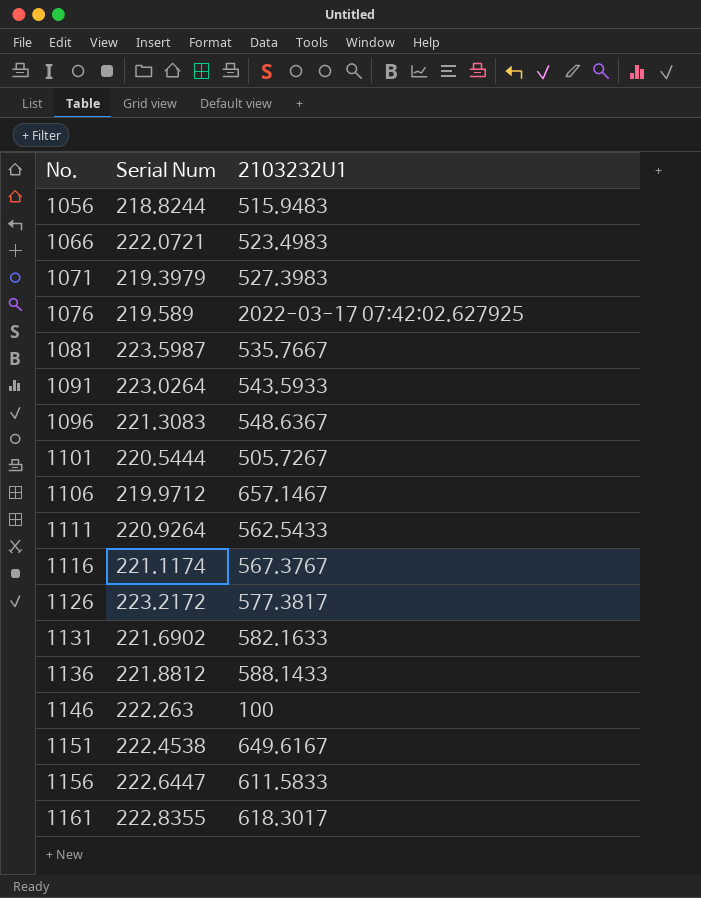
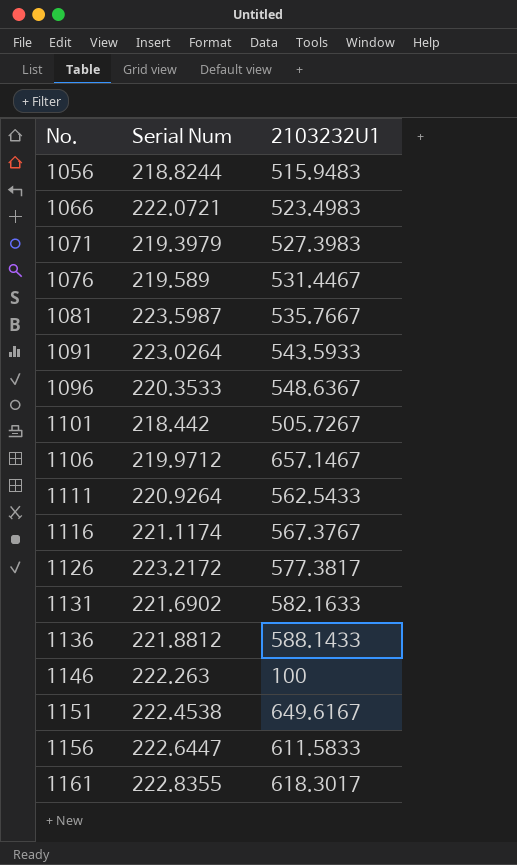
1076 | 2103232U1: 2022-03-17 07:42:02.627925 -> 531.4467
1096 | Serial Num: 221.3083 -> 220.3533
1101 | Serial Num: 220.5444 -> 218.442

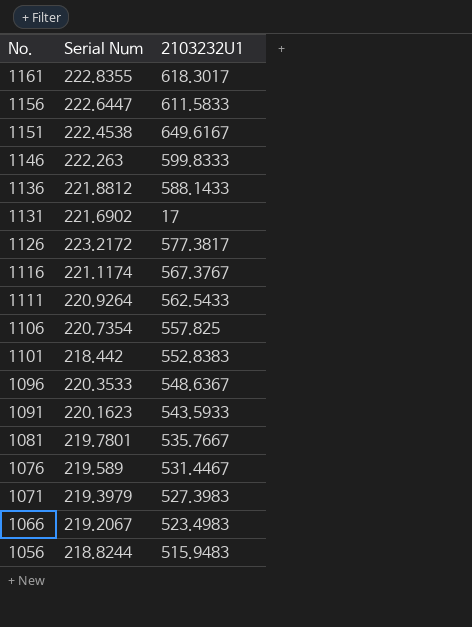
row order: No. ascending -> No. descending
1146 | 2103232U1: 100 -> 599.8333
1131 | 2103232U1: 582.1633 -> 17
1106 | Serial Num: 219.9712 -> 220.7354
1106 | 2103232U1: 657.1467 -> 557.825
1101 | 2103232U1: 505.7267 -> 552.8383
1091 | Serial Num: 223.0264 -> 220.1623
1081 | Serial Num: 223.5987 -> 219.7801
1066 | Serial Num: 222.0721 -> 219.2067

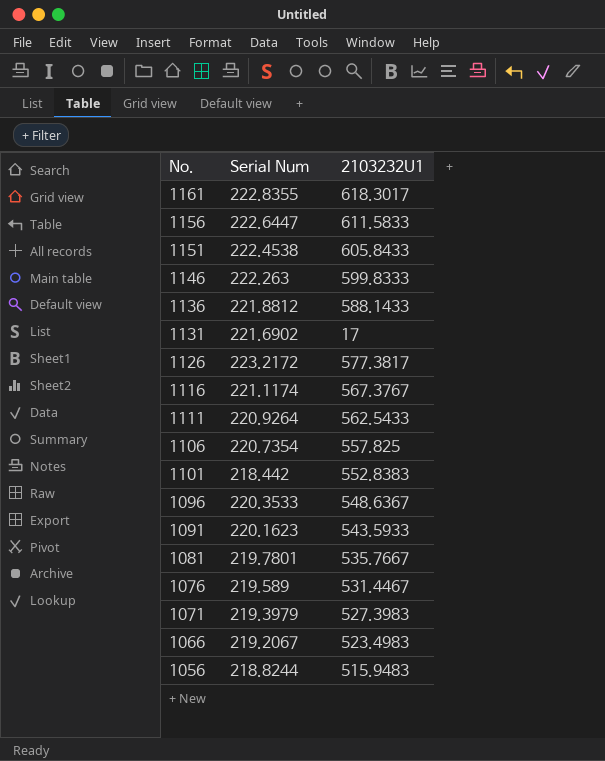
1151 | 2103232U1: 649.6167 -> 605.8433

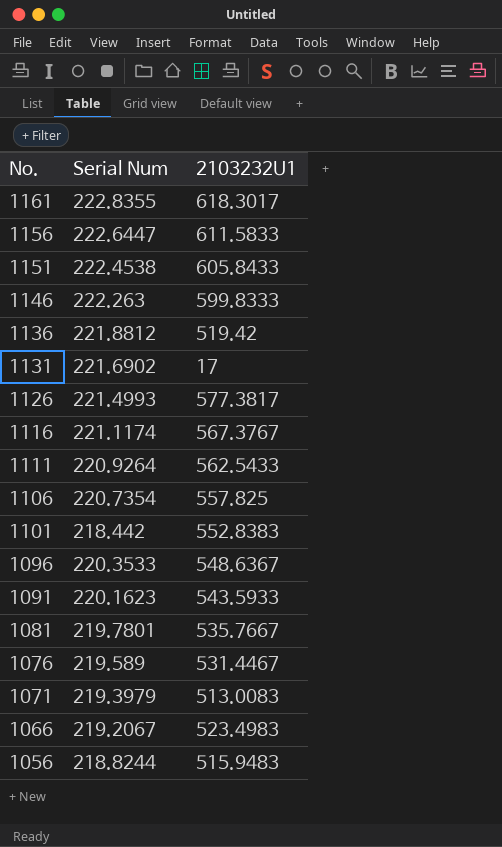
1136 | 2103232U1: 588.1433 -> 519.42
1126 | Serial Num: 223.2172 -> 221.4993
1071 | 2103232U1: 527.3983 -> 513.0083

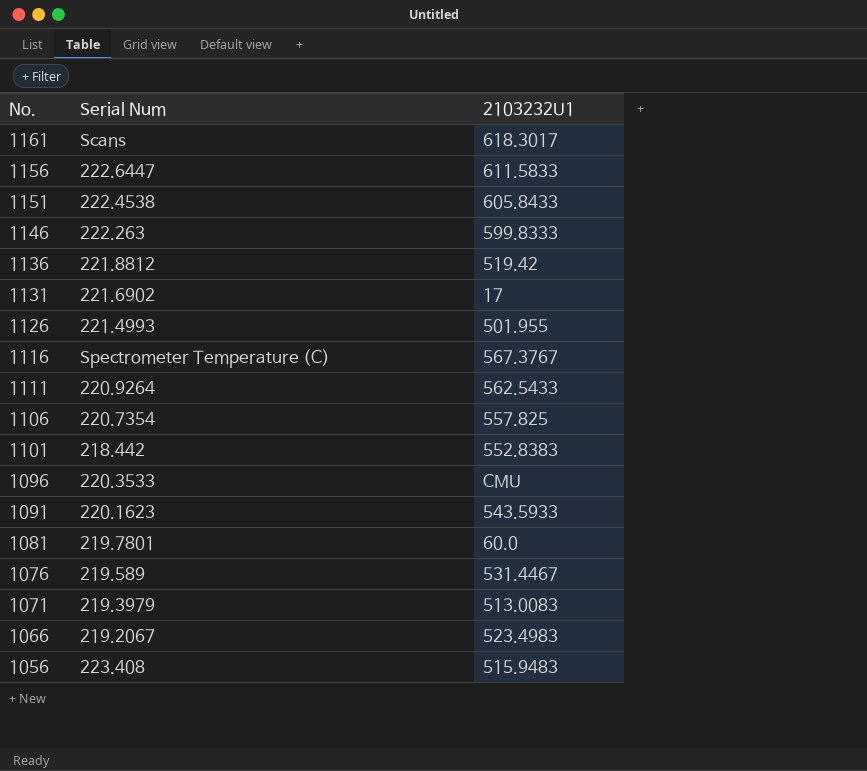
1161 | Serial Num: 222.8355 -> Scans
1126 | 2103232U1: 577.3817 -> 501.955
1116 | Serial Num: 221.1174 -> Spectrometer Temperature (C)
1096 | 2103232U1: 548.6367 -> CMU
1081 | 2103232U1: 535.7667 -> 60.0
1056 | Serial Num: 218.8244 -> 223.408

